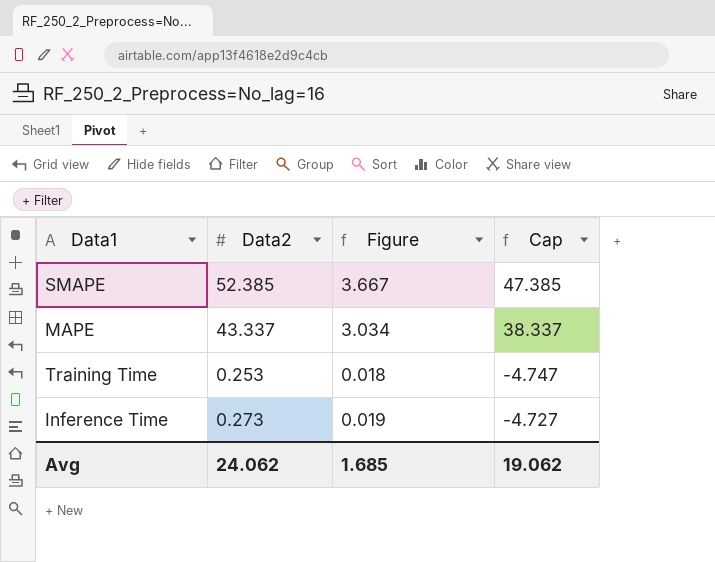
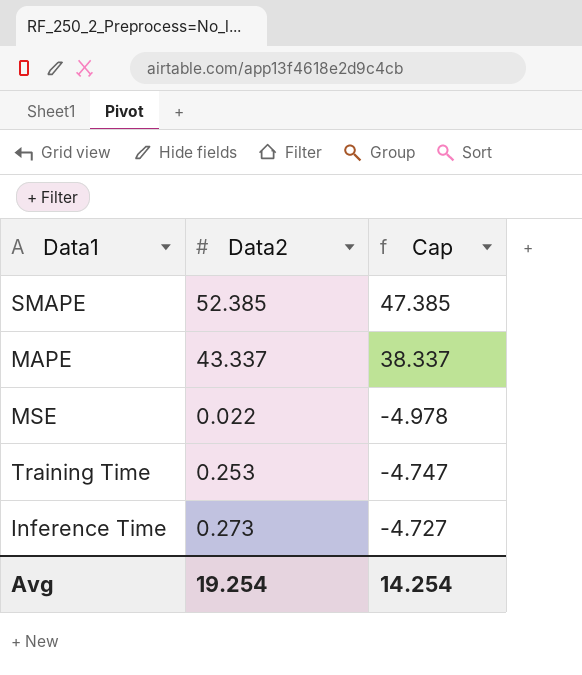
column Figure | formula: [Data2] * 0.07 -> none
row MSE: none -> 0.022 | -4.978
Avg | Data2: 24.062 -> 19.254
Avg | Cap: 19.062 -> 14.254

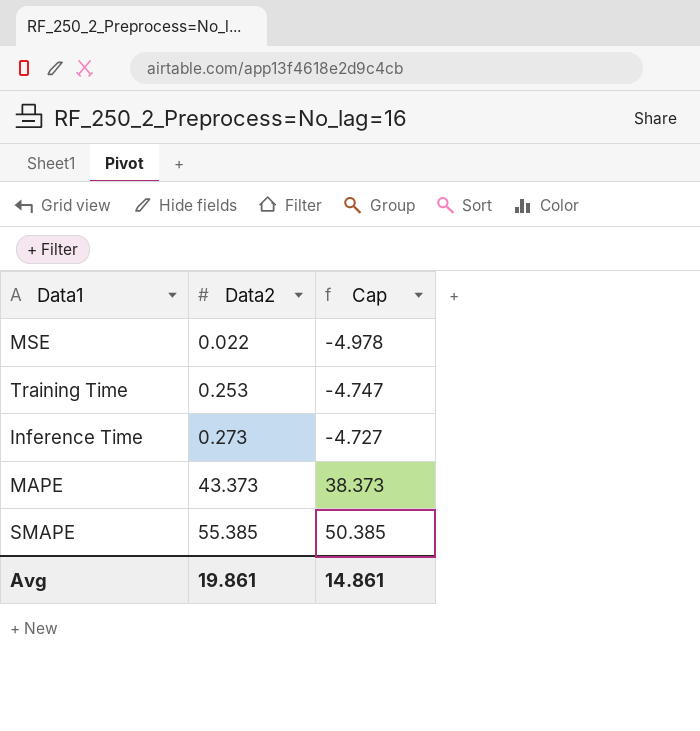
row order: none -> Data2 ascending
MAPE | Data2: 43.337 -> 43.373
MAPE | Cap: 38.337 -> 38.373
SMAPE | Data2: 52.385 -> 55.385
SMAPE | Cap: 47.385 -> 50.385
Avg | Data2: 19.254 -> 19.861
Avg | Cap: 14.254 -> 14.861

